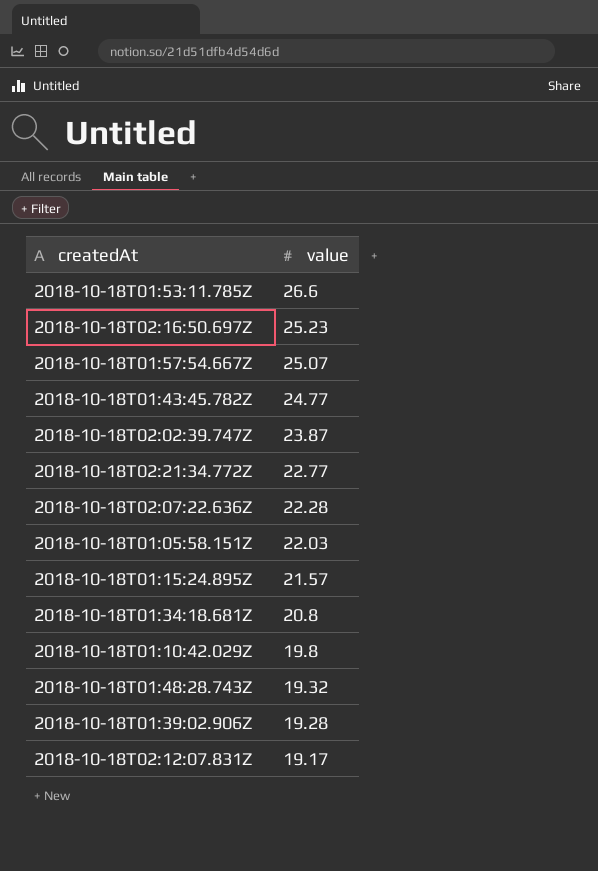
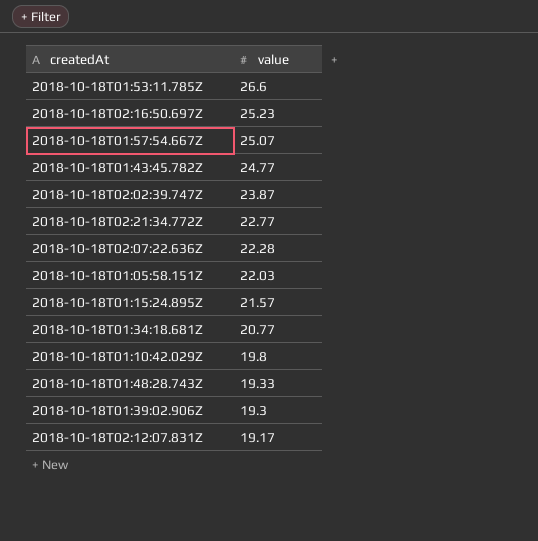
2018-10-18T01:34:18.681Z | value: 20.8 -> 20.77
2018-10-18T01:48:28.743Z | value: 19.32 -> 19.33
2018-10-18T01:39:02.906Z | value: 19.28 -> 19.3

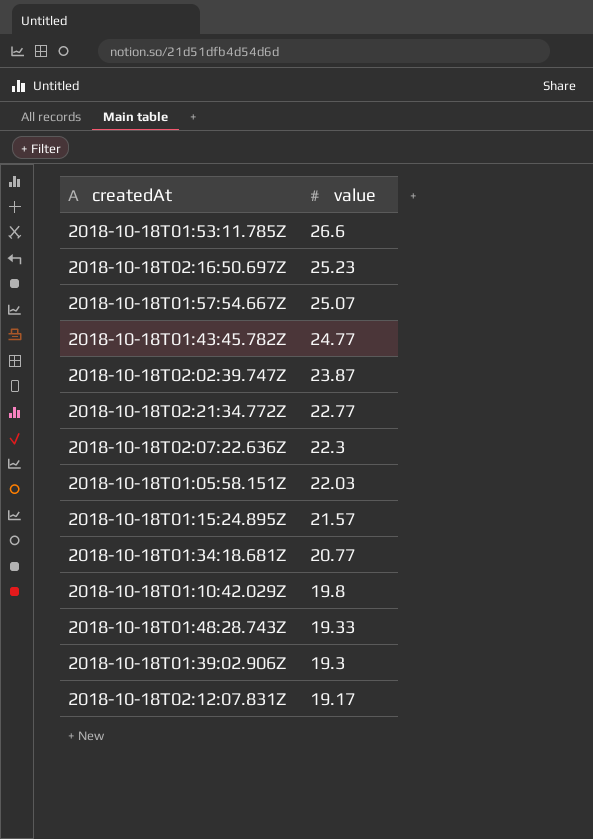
2018-10-18T02:07:22.636Z | value: 22.28 -> 22.3

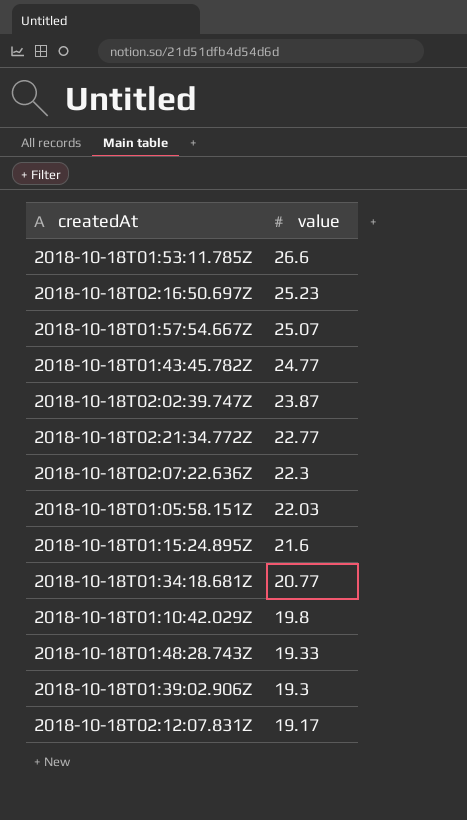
2018-10-18T01:15:24.895Z | value: 21.57 -> 21.6

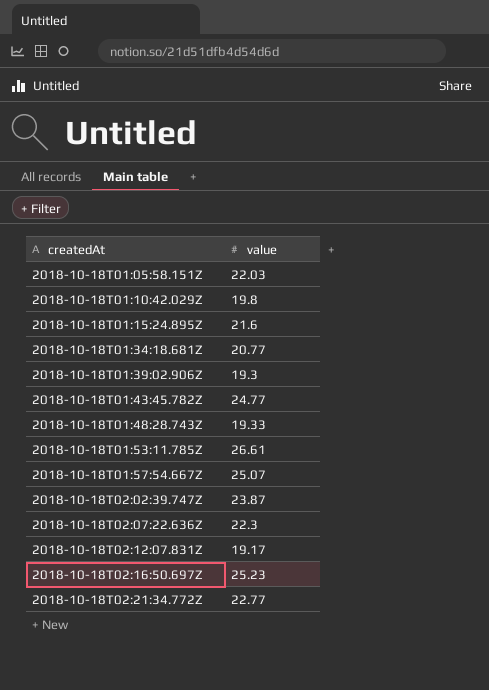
row order: value descending -> createdAt ascending
2018-10-18T01:53:11.785Z | value: 26.6 -> 26.61

